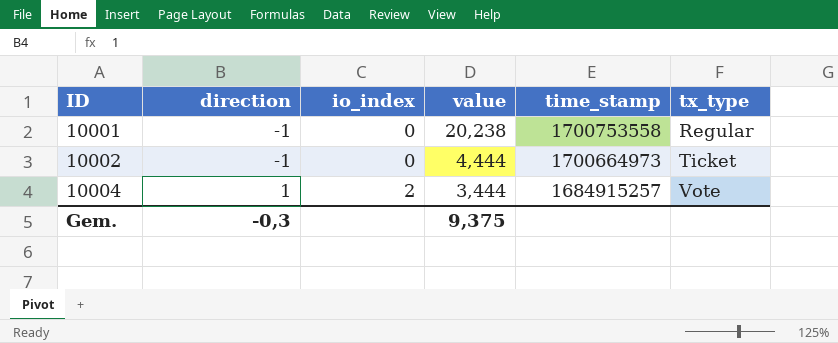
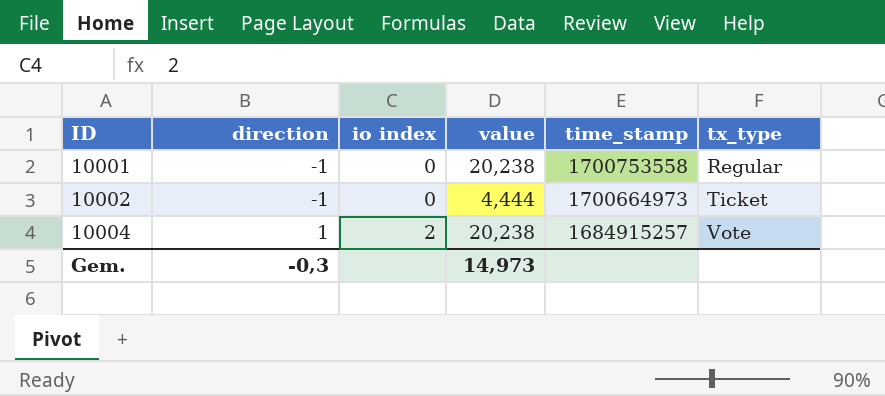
column name: io_index -> io index
10004 | value: 3,444 -> 20,238
Gem. | value: 9,375 -> 14,973

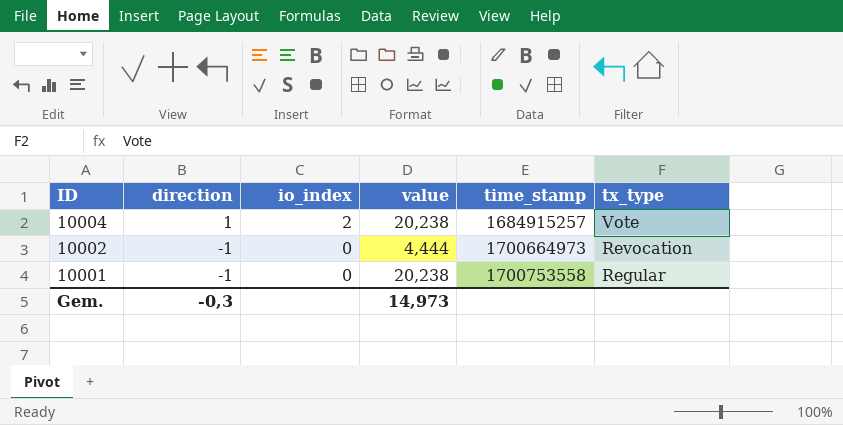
row order: ID ascending -> ID descending
column name: io index -> io_index
10002 | tx_type: Ticket -> Revocation

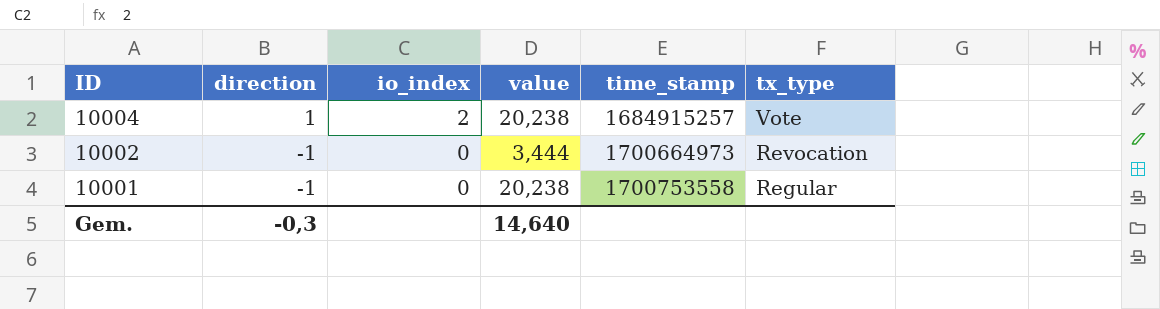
10002 | value: 4,444 -> 3,444
Gem. | value: 14,973 -> 14,640

